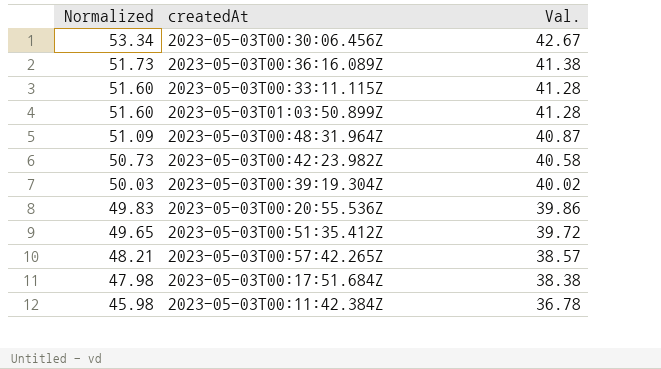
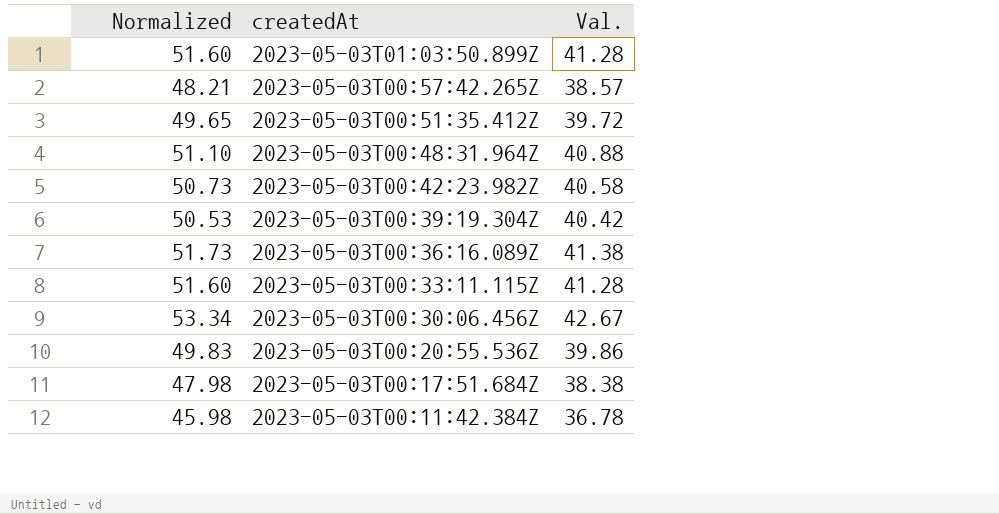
row order: Normalized descending -> createdAt descending
2023-05-03T00:48:31.964Z | Normalized: 51.09 -> 51.10
2023-05-03T00:48:31.964Z | Val.: 40.87 -> 40.88
2023-05-03T00:39:19.304Z | Normalized: 50.03 -> 50.53
2023-05-03T00:39:19.304Z | Val.: 40.02 -> 40.42

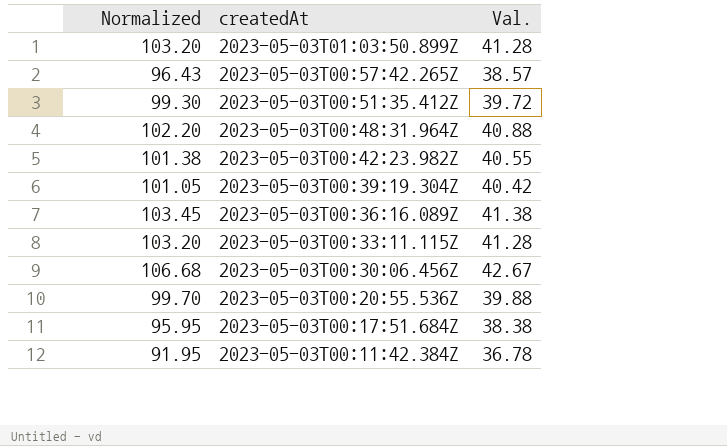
column Normalized | formula: [Val.] * 1.25 -> [Val.] * 2.5
2023-05-03T00:42:23.982Z | Val.: 40.58 -> 40.55
2023-05-03T00:20:55.536Z | Val.: 39.86 -> 39.88

